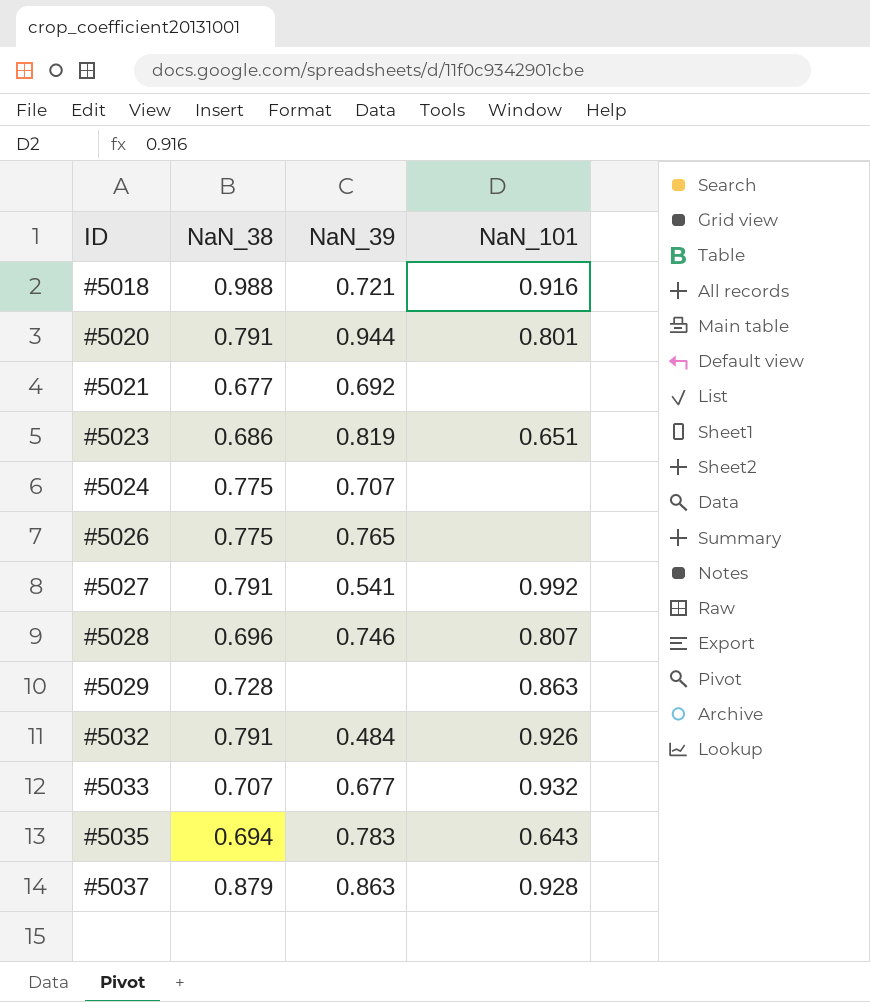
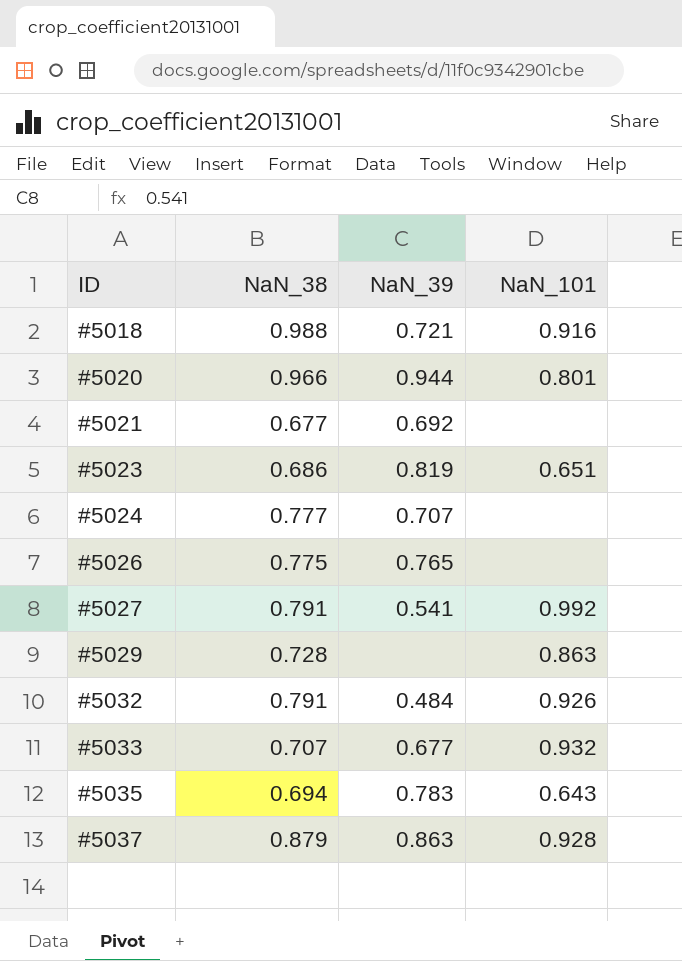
row #5028: 0.696 | 0.746 | 0.807 -> none
#5020 | NaN_38: 0.791 -> 0.966
#5024 | NaN_38: 0.775 -> 0.777

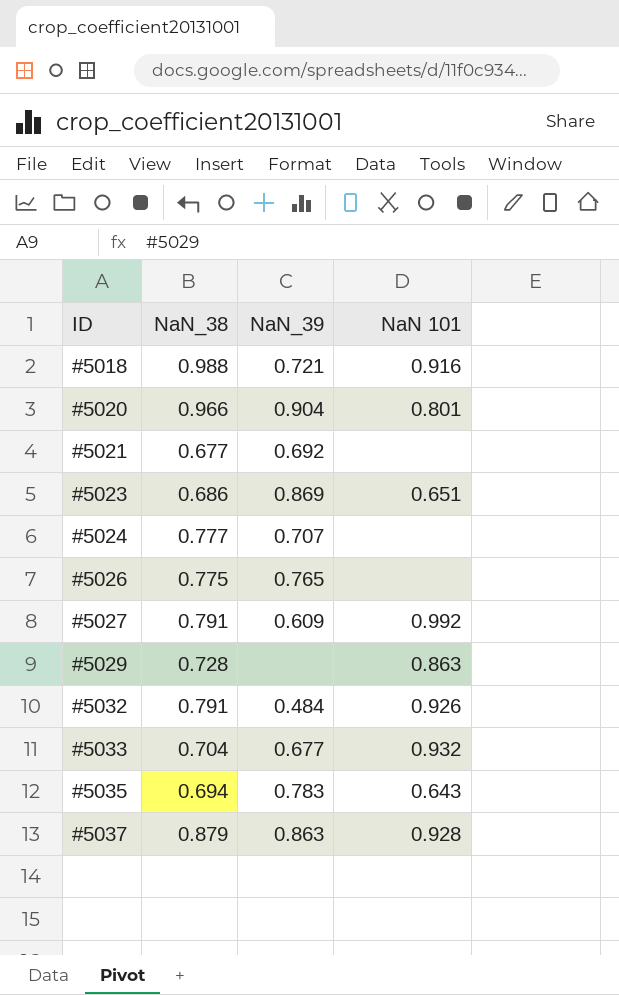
column name: NaN_101 -> NaN 101
#5020 | NaN_39: 0.944 -> 0.904
#5023 | NaN_39: 0.819 -> 0.869
#5027 | NaN_39: 0.541 -> 0.609
#5033 | NaN_38: 0.707 -> 0.704

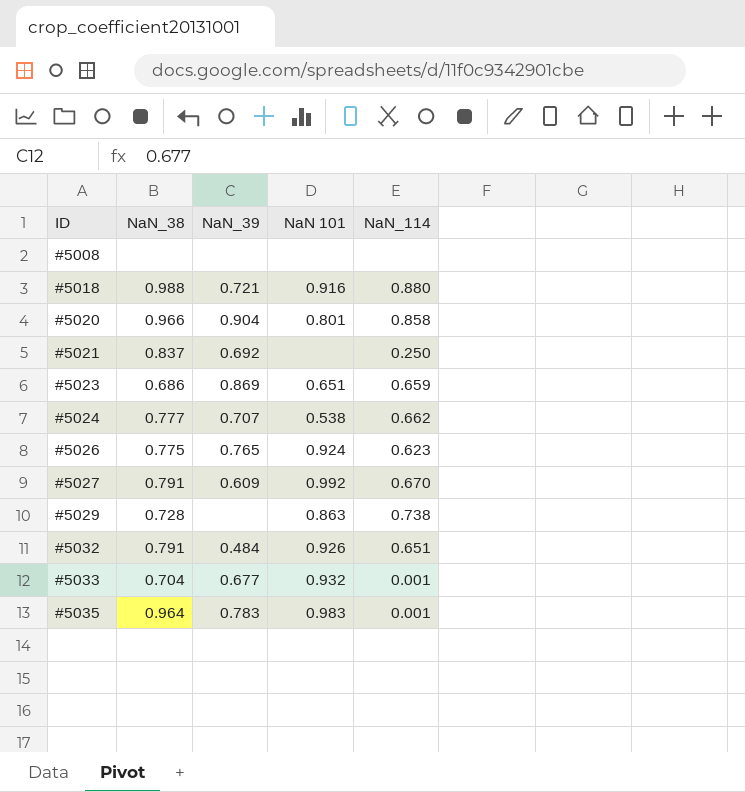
column NaN_114 | position: none -> 5
row #5037: 0.879 | 0.863 | 0.928 -> none
row #5008: none -> none | none | none | none
#5021 | NaN_38: 0.677 -> 0.837
#5024 | NaN 101: none -> 0.538
#5026 | NaN 101: none -> 0.924
#5035 | NaN_38: 0.694 -> 0.964
#5035 | NaN 101: 0.643 -> 0.983

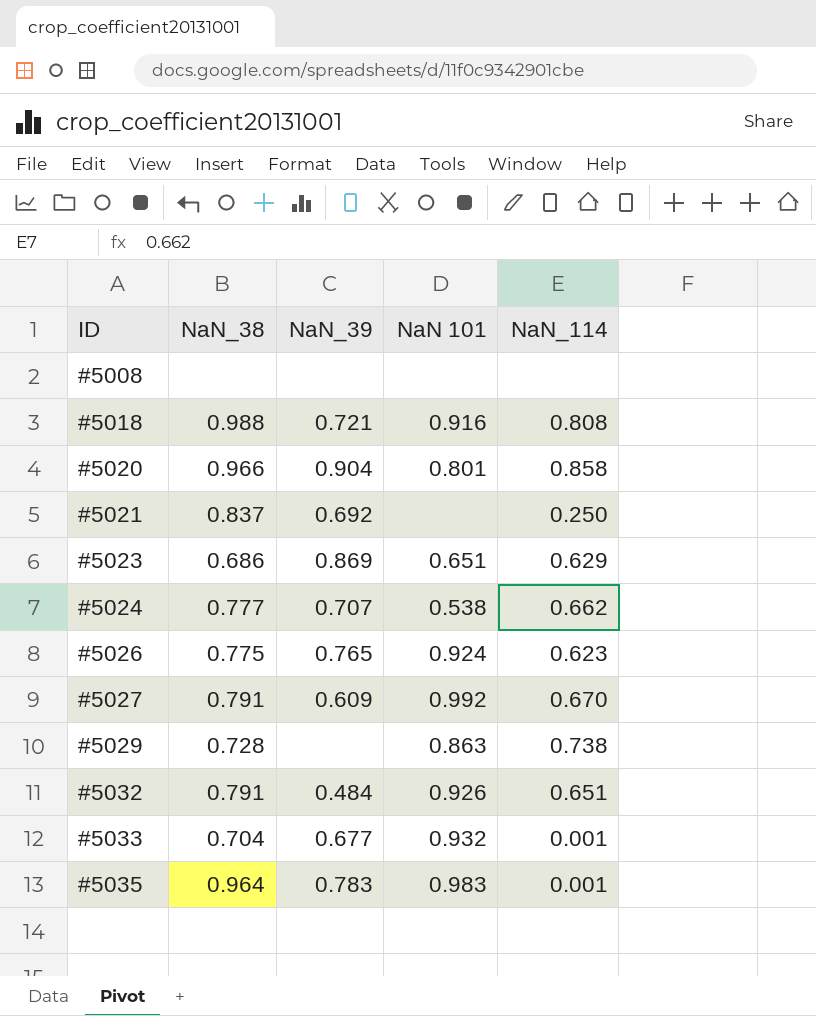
#5018 | NaN_114: 0.880 -> 0.808
#5023 | NaN_114: 0.659 -> 0.629

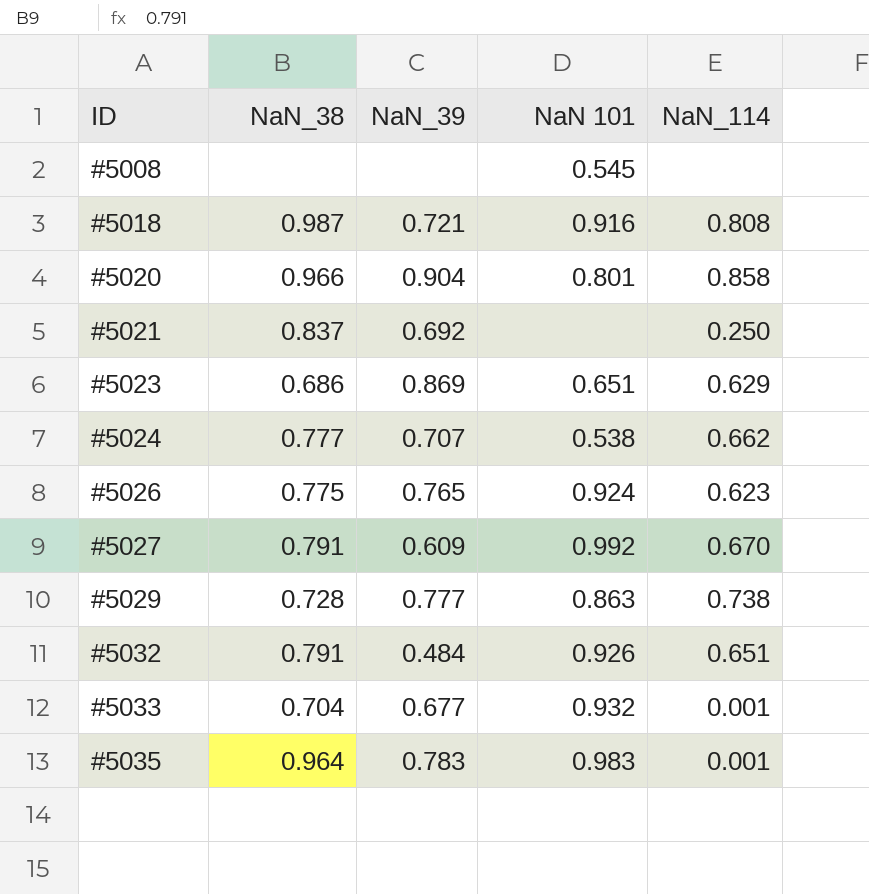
#5008 | NaN 101: none -> 0.545
#5018 | NaN_38: 0.988 -> 0.987
#5029 | NaN_39: none -> 0.777

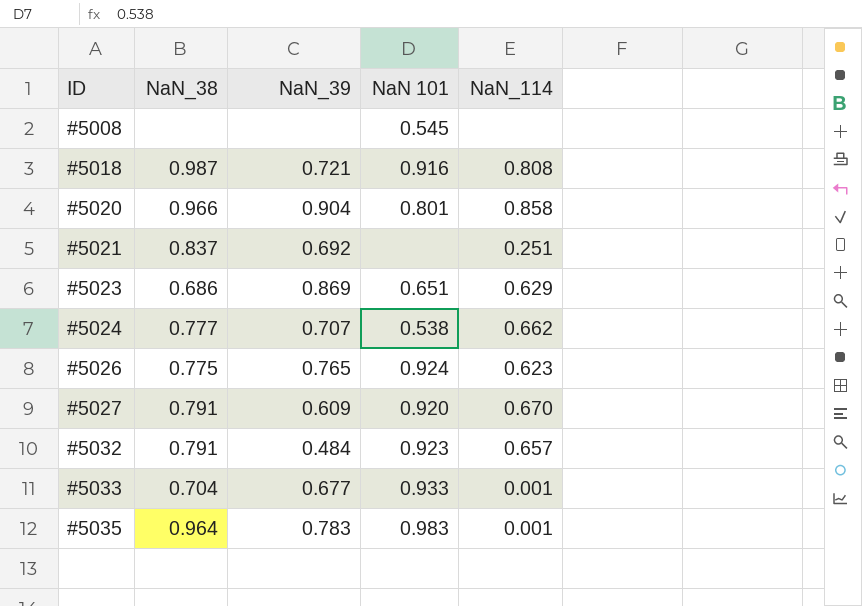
row #5029: 0.728 | 0.777 | 0.863 | 0.738 -> none
#5021 | NaN_114: 0.250 -> 0.251
#5027 | NaN 101: 0.992 -> 0.920
#5032 | NaN 101: 0.926 -> 0.923
#5032 | NaN_114: 0.651 -> 0.657
#5033 | NaN 101: 0.932 -> 0.933

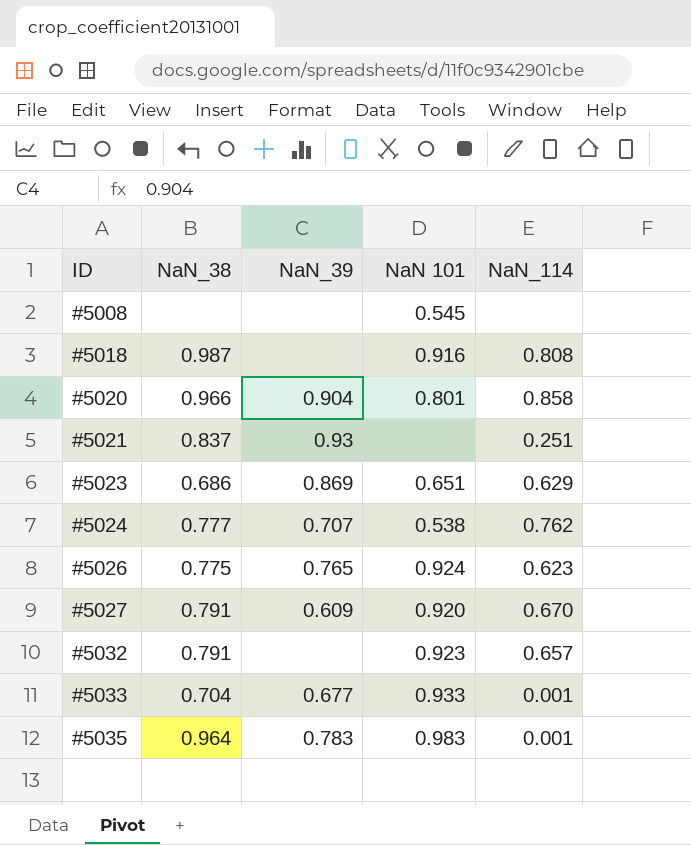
#5018 | NaN_39: 0.721 -> none
#5021 | NaN_39: 0.692 -> 0.93
#5024 | NaN_114: 0.662 -> 0.762
#5032 | NaN_39: 0.484 -> none

